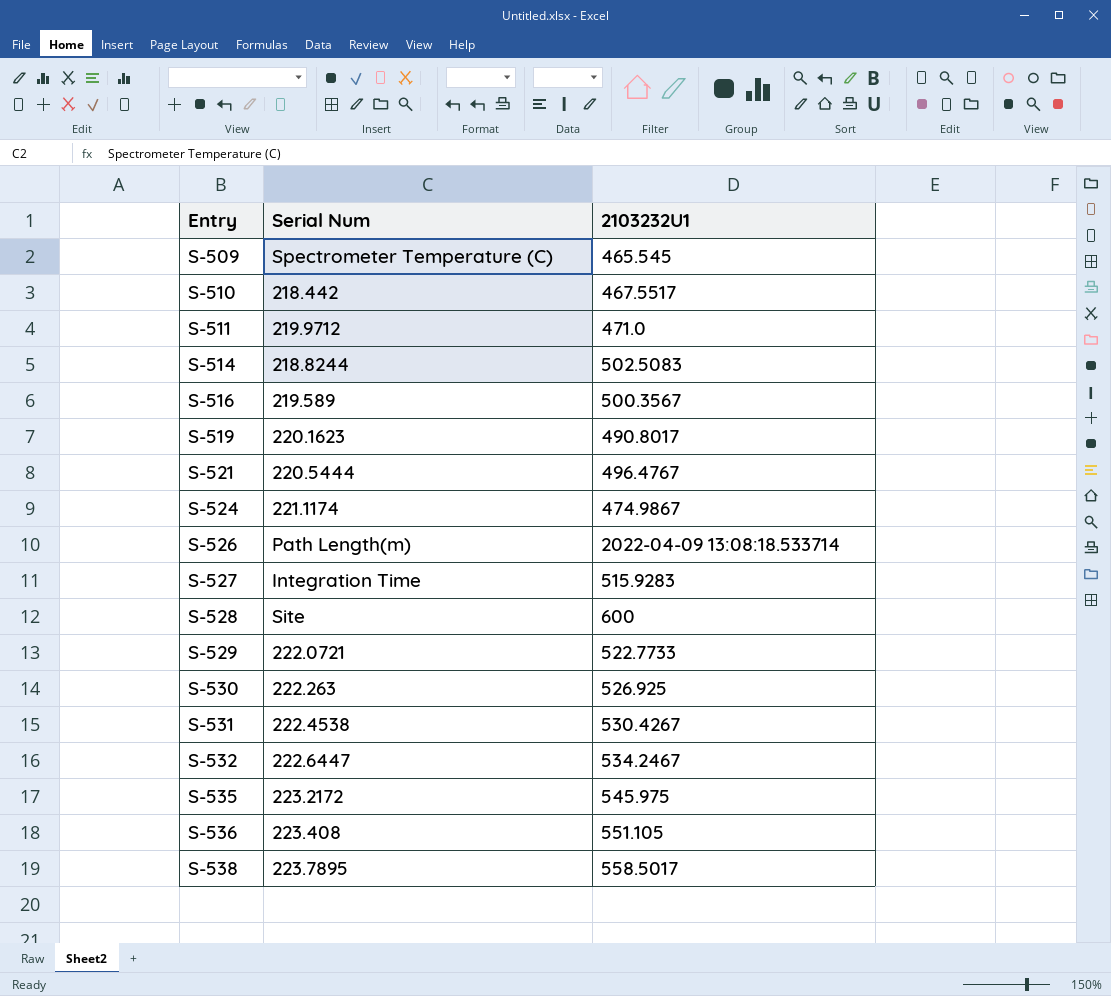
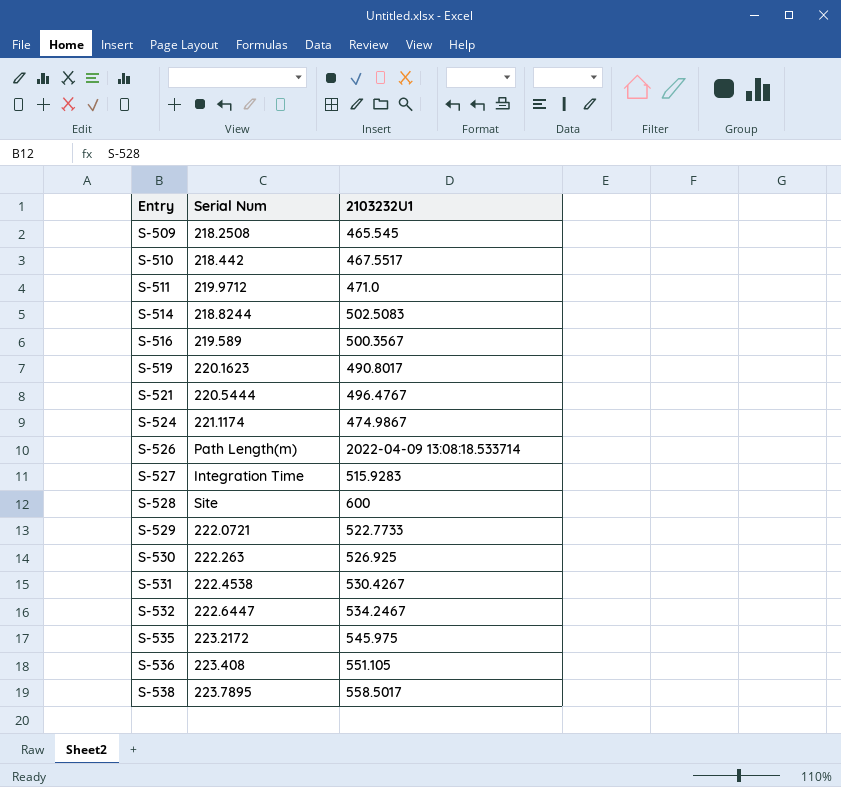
S-509 | Serial Num: Spectrometer Temperature (C) -> 218.2508

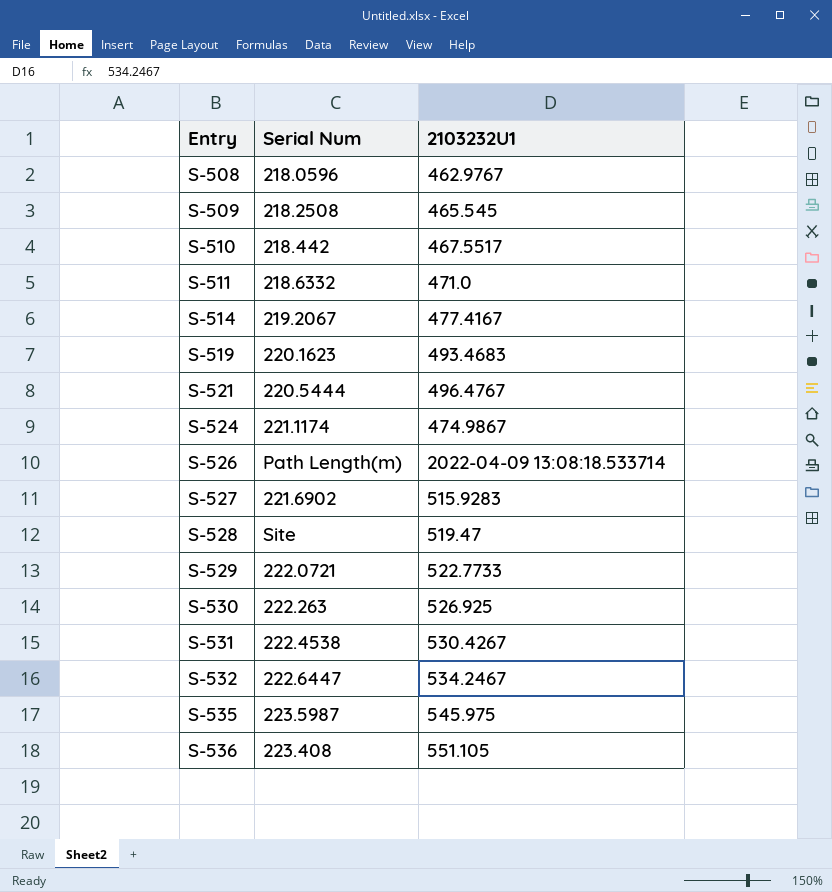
row S-516: 219.589 | 500.3567 -> none
row S-538: 223.7895 | 558.5017 -> none
row S-508: none -> 218.0596 | 462.9767
S-511 | Serial Num: 219.9712 -> 218.6332
S-514 | Serial Num: 218.8244 -> 219.2067
S-514 | 2103232U1: 502.5083 -> 477.4167
S-519 | 2103232U1: 490.8017 -> 493.4683
S-527 | Serial Num: Integration Time -> 221.6902
S-528 | 2103232U1: 600 -> 519.47
S-535 | Serial Num: 223.2172 -> 223.5987

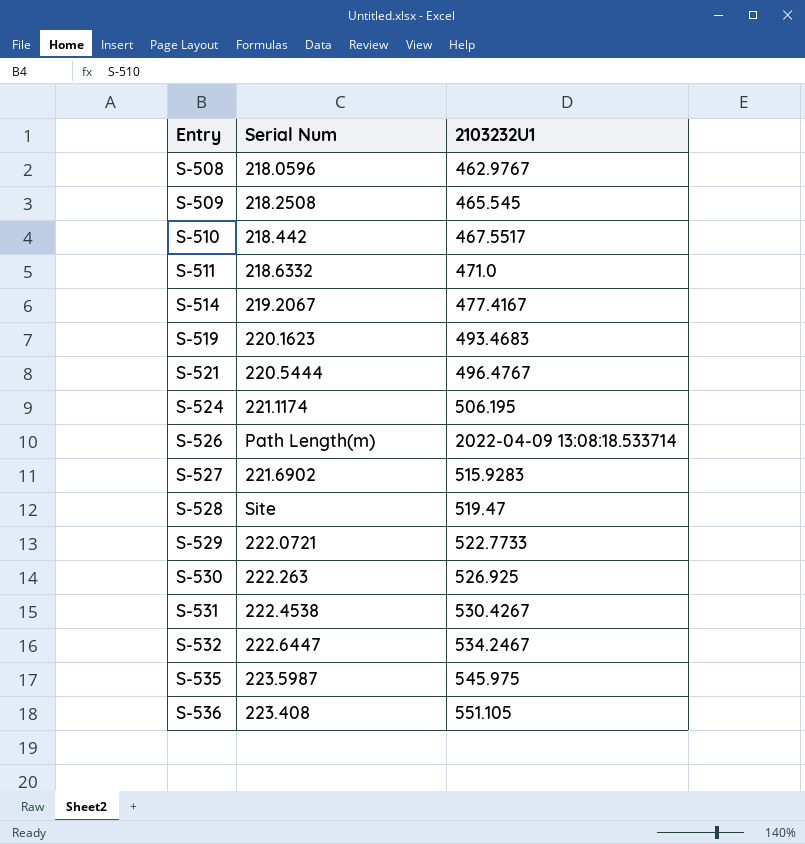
S-524 | 2103232U1: 474.9867 -> 506.195

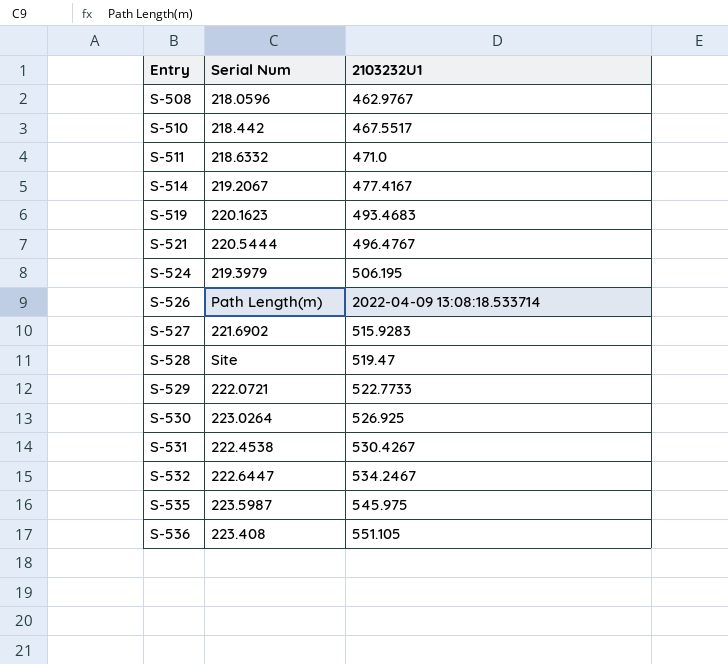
row S-509: 218.2508 | 465.545 -> none
S-524 | Serial Num: 221.1174 -> 219.3979
S-530 | Serial Num: 222.263 -> 223.0264

